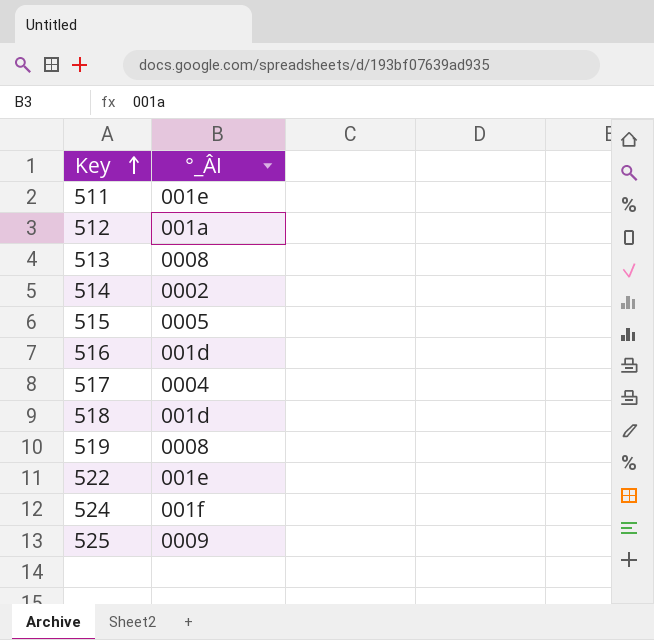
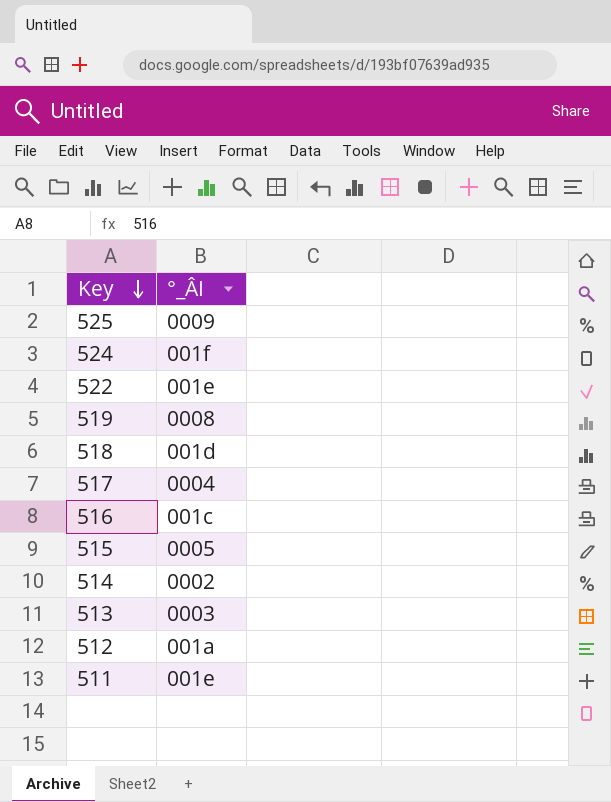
row order: Key ascending -> Key descending
516 | °_ÂI: 001d -> 001c
513 | °_ÂI: 0008 -> 0003

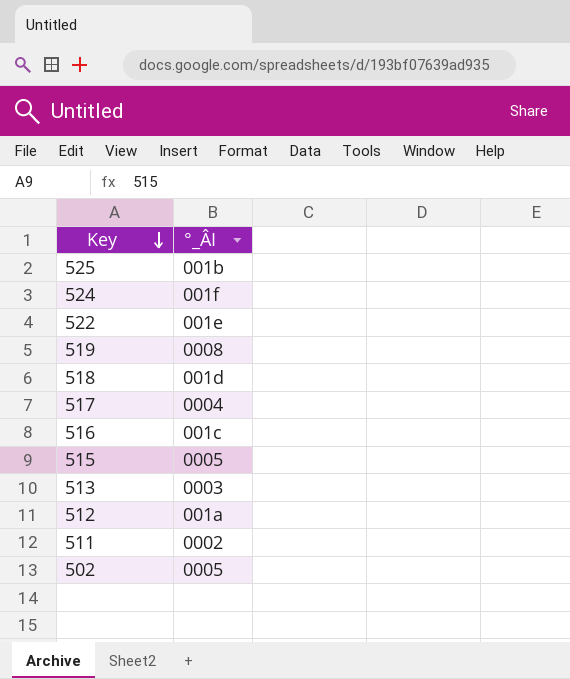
row 514: 0002 -> none
525 | °_ÂI: 0009 -> 001b
511 | °_ÂI: 001e -> 0002
row 502: none -> 0005

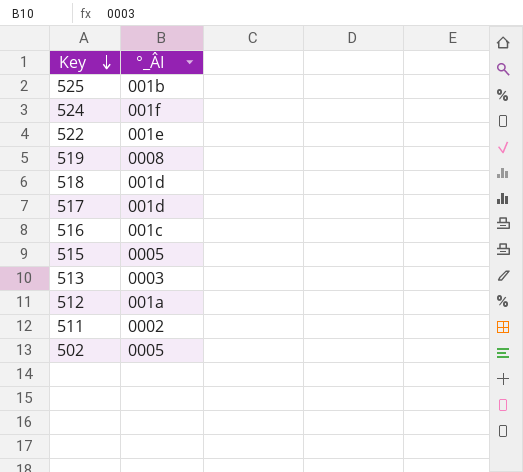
517 | °_ÂI: 0004 -> 001d

